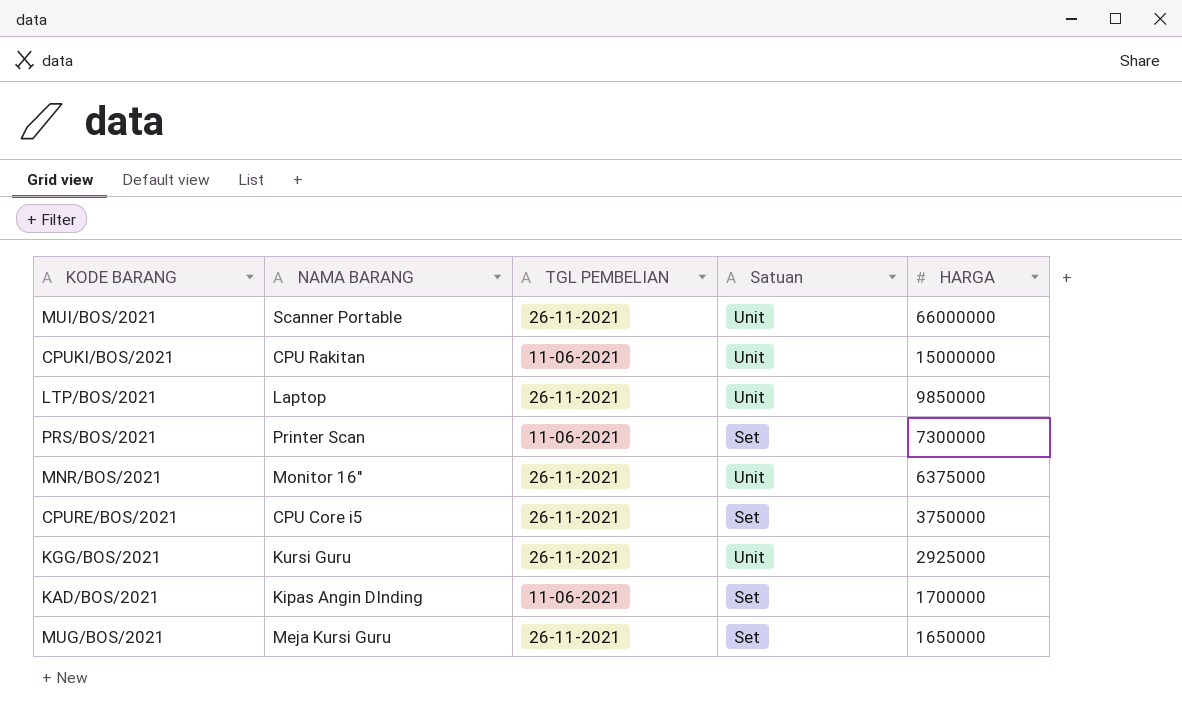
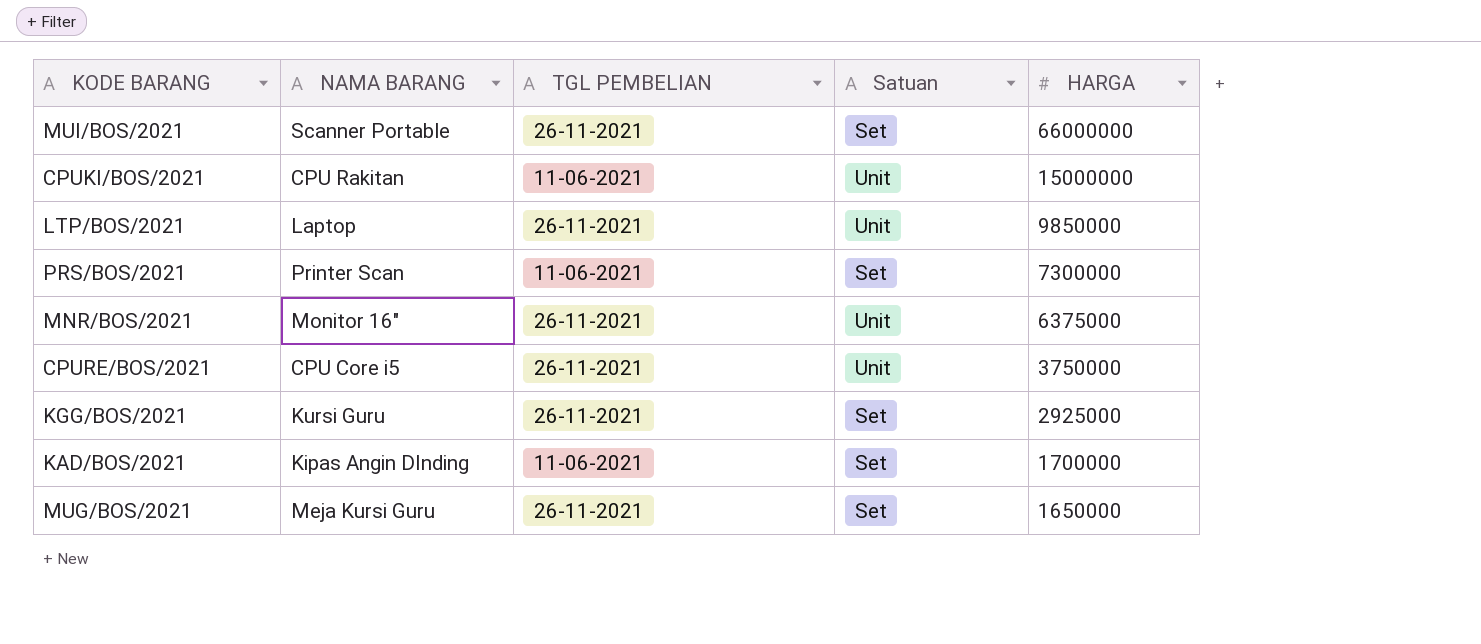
MUI/BOS/2021 | Satuan: Unit -> Set
CPURE/BOS/2021 | Satuan: Set -> Unit
KGG/BOS/2021 | Satuan: Unit -> Set

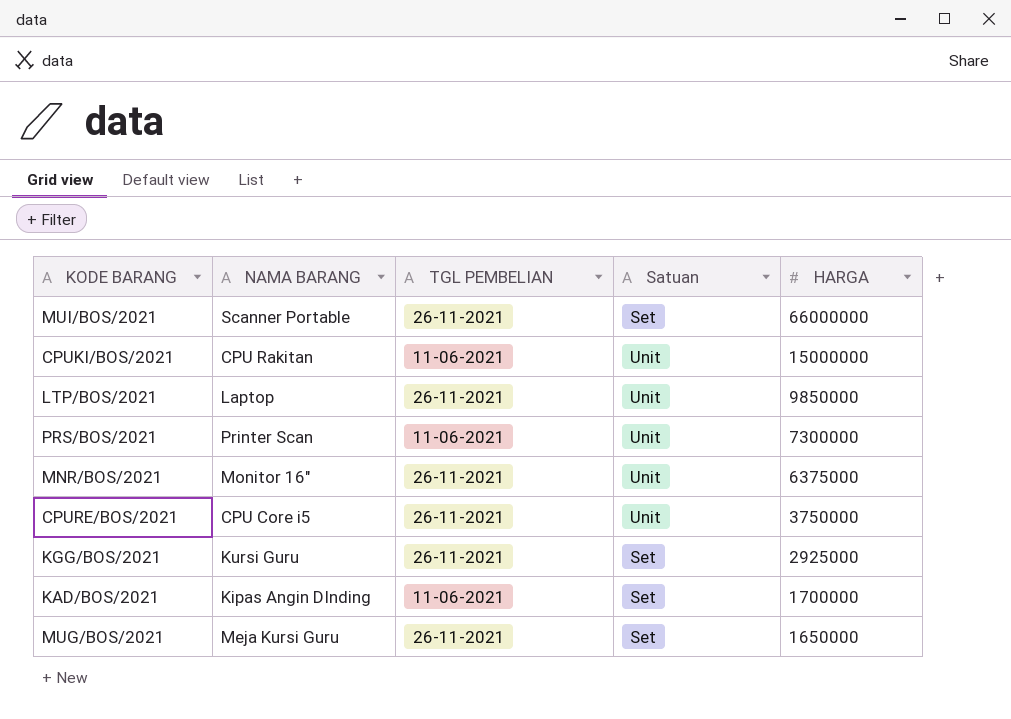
PRS/BOS/2021 | Satuan: Set -> Unit

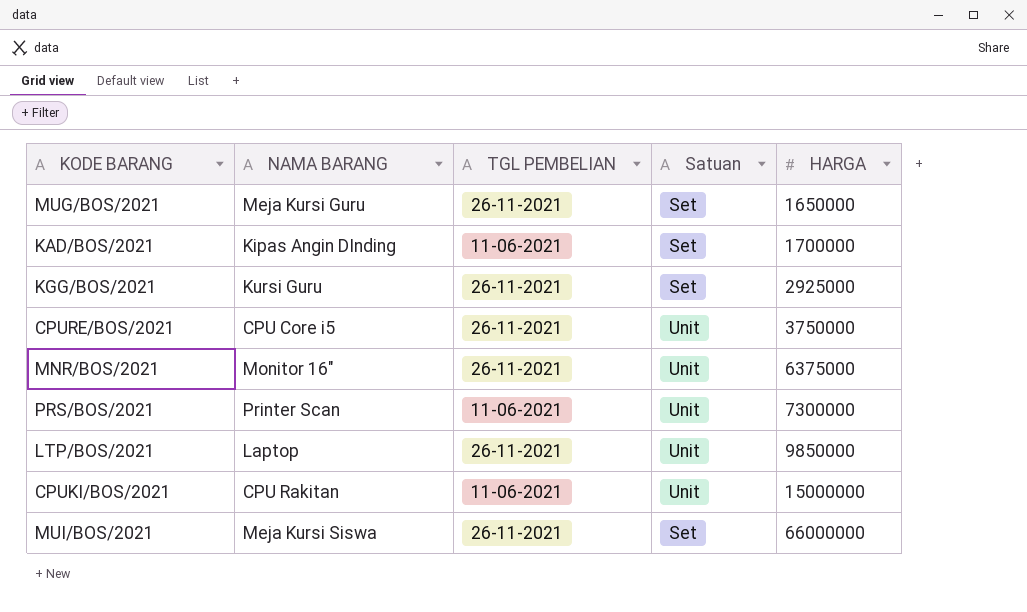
row order: HARGA descending -> HARGA ascending
MUI/BOS/2021 | NAMA BARANG: Scanner Portable -> Meja Kursi Siswa

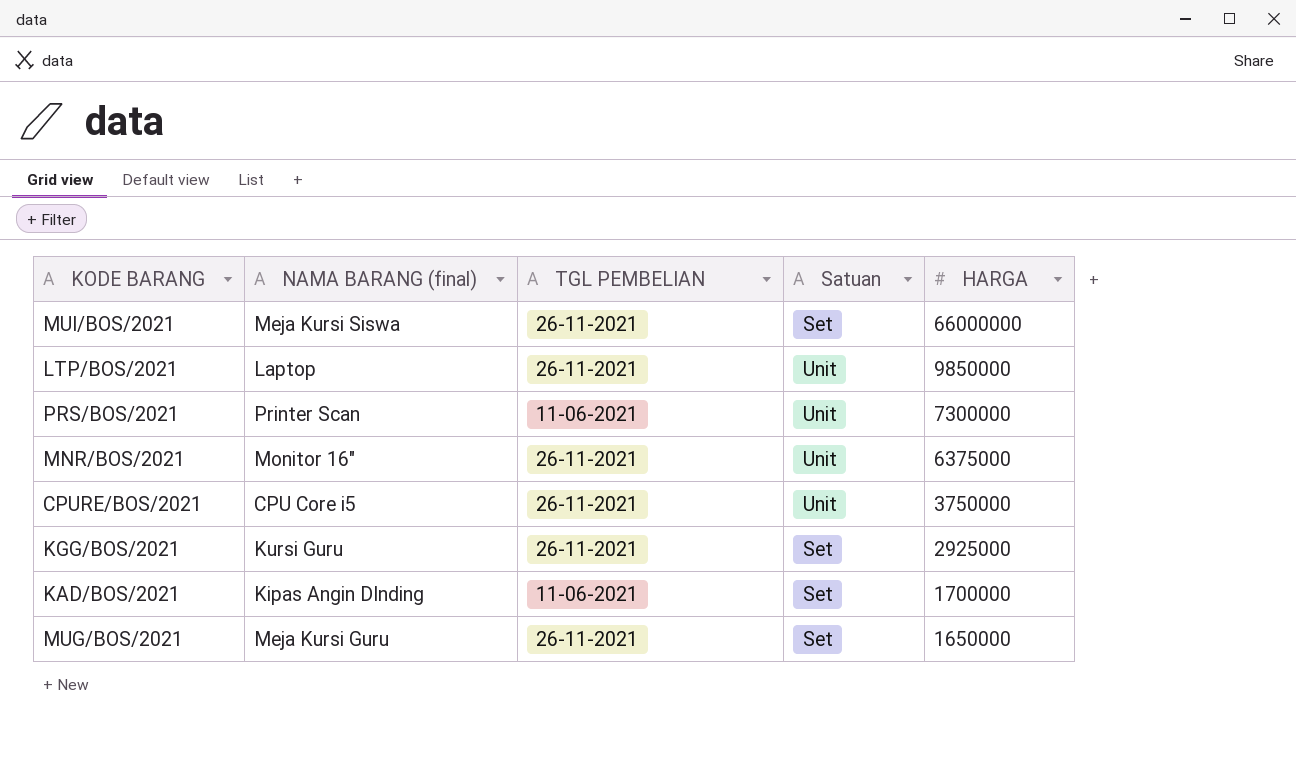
row order: HARGA ascending -> HARGA descending
column name: NAMA BARANG -> NAMA BARANG (final)
row CPUKI/BOS/2021: CPU Rakitan | 11-06-2021 | Unit | 15000000 -> none

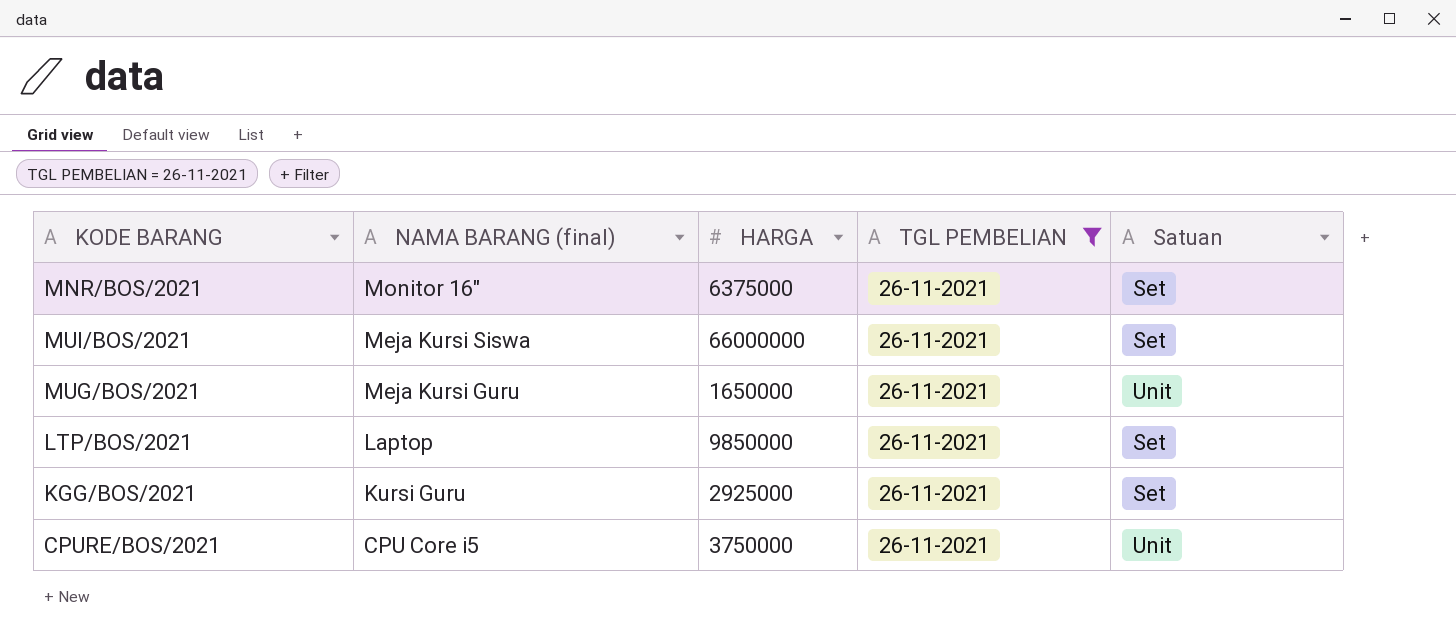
filter: none -> TGL PEMBELIAN = 26-11-2021
row order: HARGA descending -> NAMA BARANG (final) descending
column HARGA | position: 5 -> 3
MNR/BOS/2021 | Satuan: Unit -> Set
MUG/BOS/2021 | Satuan: Set -> Unit
LTP/BOS/2021 | Satuan: Unit -> Set

